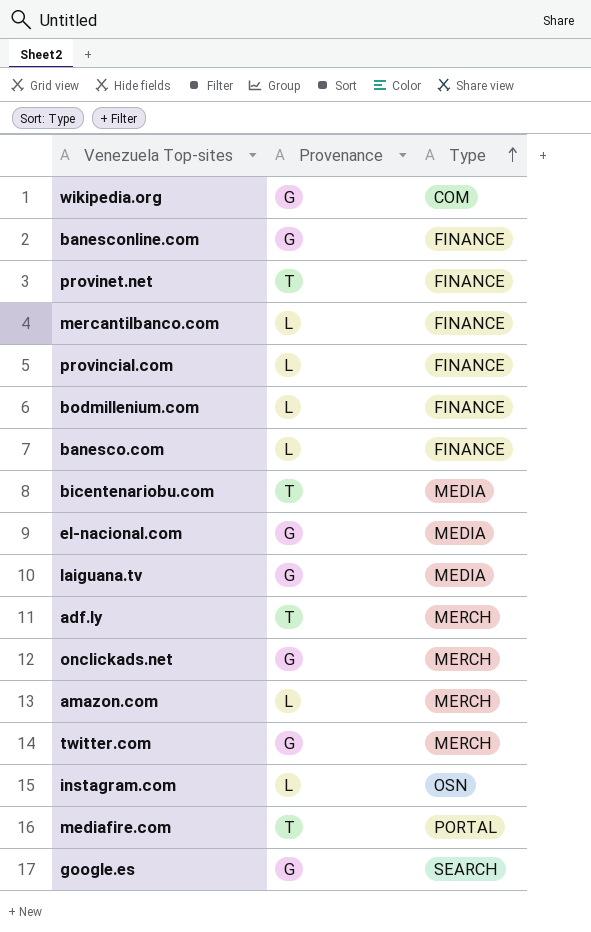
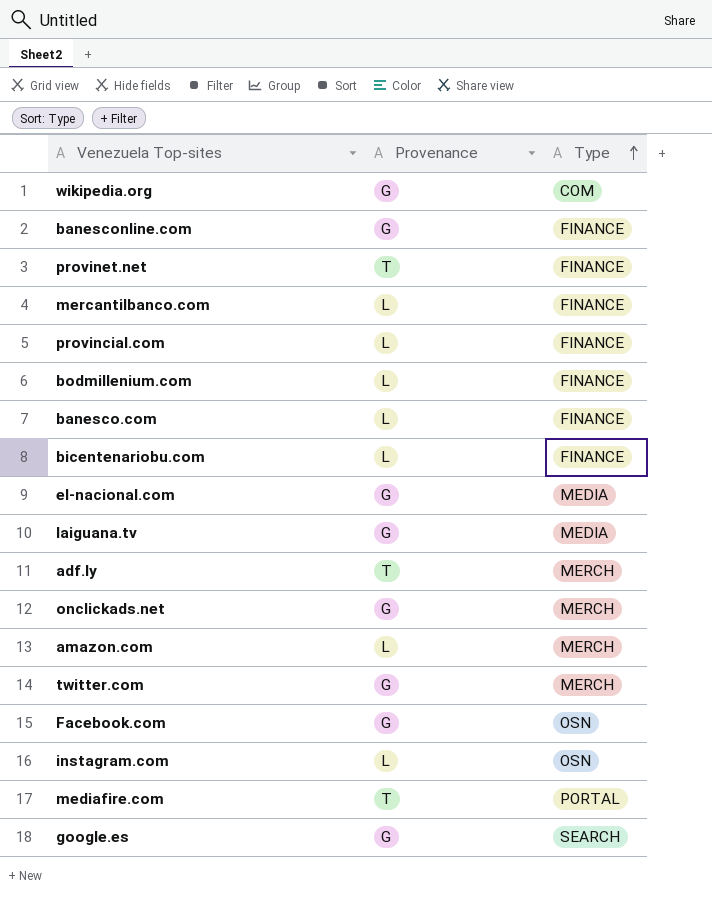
bicentenariobu.com | Provenance: T -> L
bicentenariobu.com | Type: MEDIA -> FINANCE
row Facebook.com: none -> G | OSN

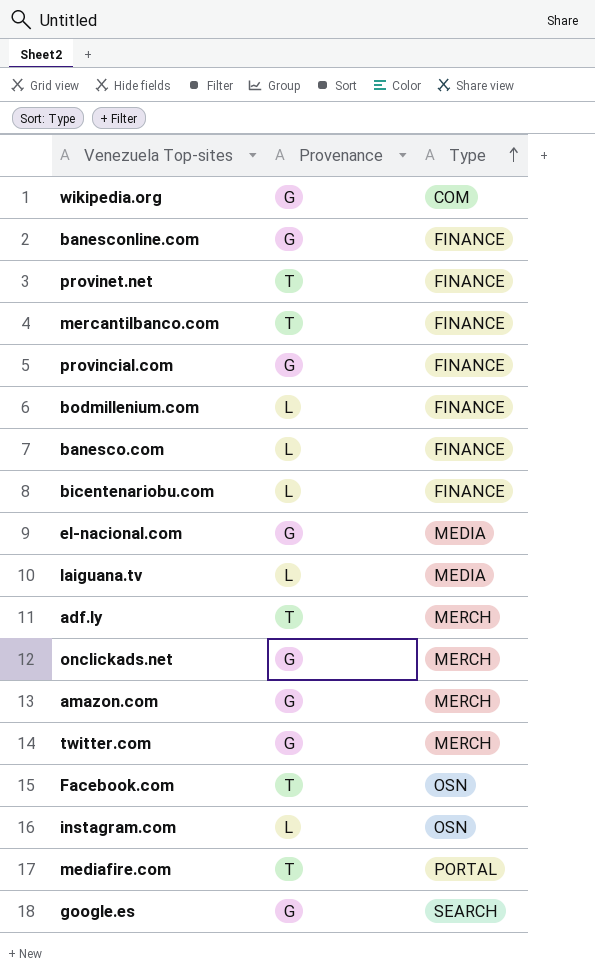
mercantilbanco.com | Provenance: L -> T
provincial.com | Provenance: L -> G
laiguana.tv | Provenance: G -> L
amazon.com | Provenance: L -> G
Facebook.com | Provenance: G -> T

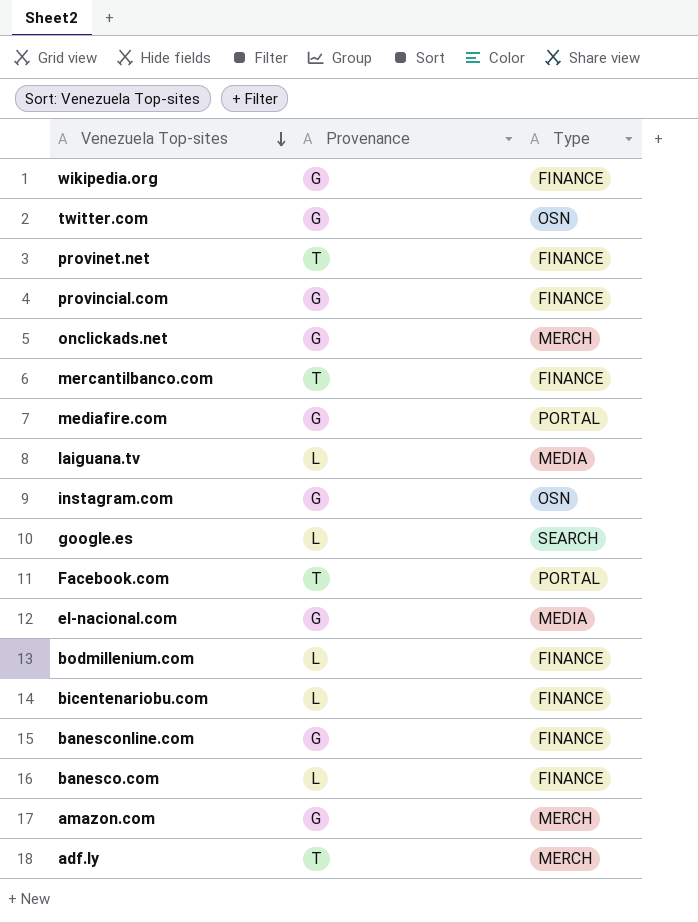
row order: Type ascending -> Venezuela Top-sites descending
wikipedia.org | Type: COM -> FINANCE
twitter.com | Type: MERCH -> OSN
mediafire.com | Provenance: T -> G
instagram.com | Provenance: L -> G
google.es | Provenance: G -> L
Facebook.com | Type: OSN -> PORTAL

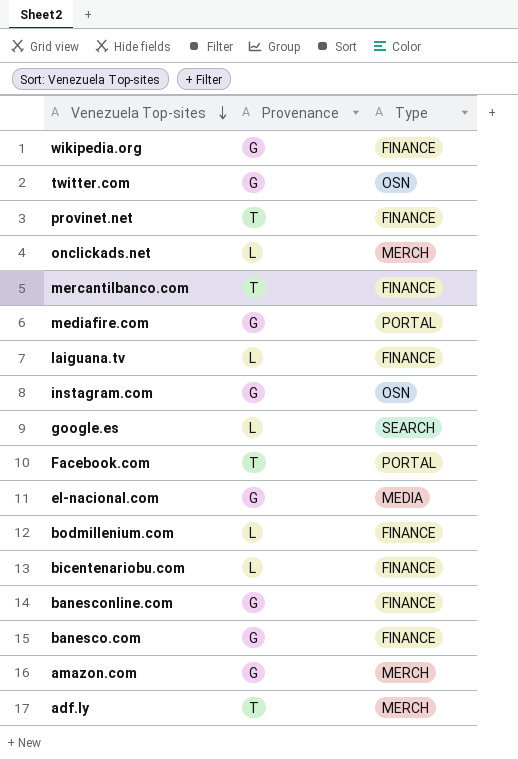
row provincial.com: G | FINANCE -> none
onclickads.net | Provenance: G -> L
laiguana.tv | Type: MEDIA -> FINANCE
banesco.com | Provenance: L -> G

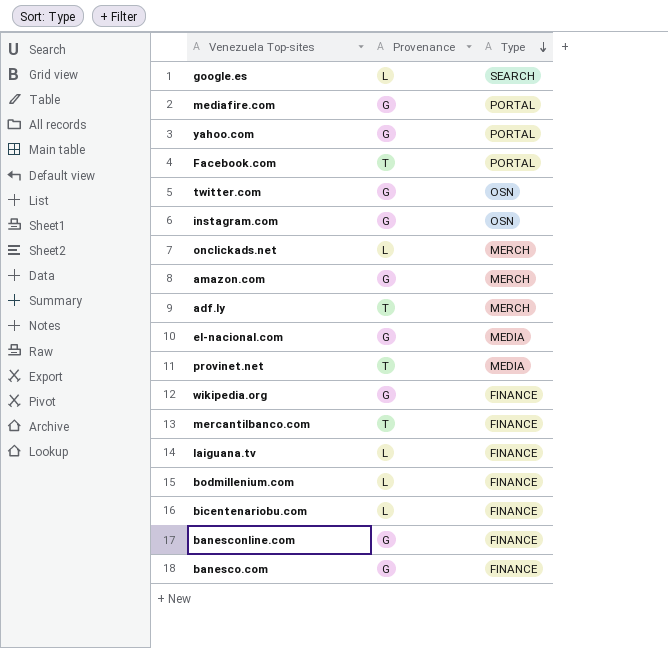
row order: Venezuela Top-sites descending -> Type descending
row yahoo.com: none -> G | PORTAL
provinet.net | Type: FINANCE -> MEDIA

